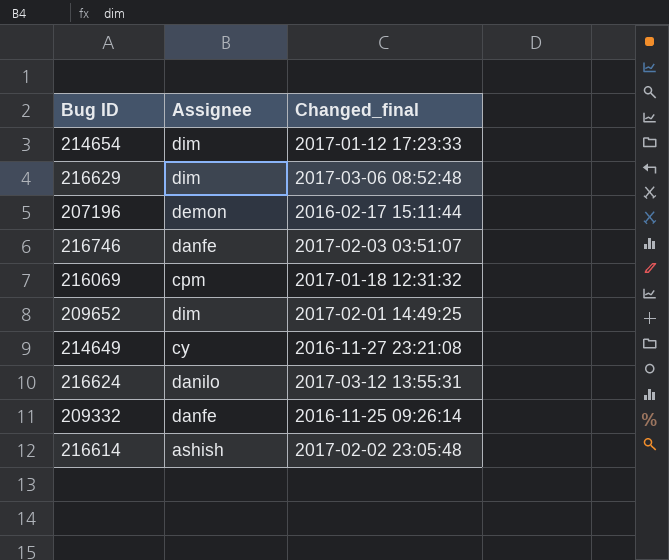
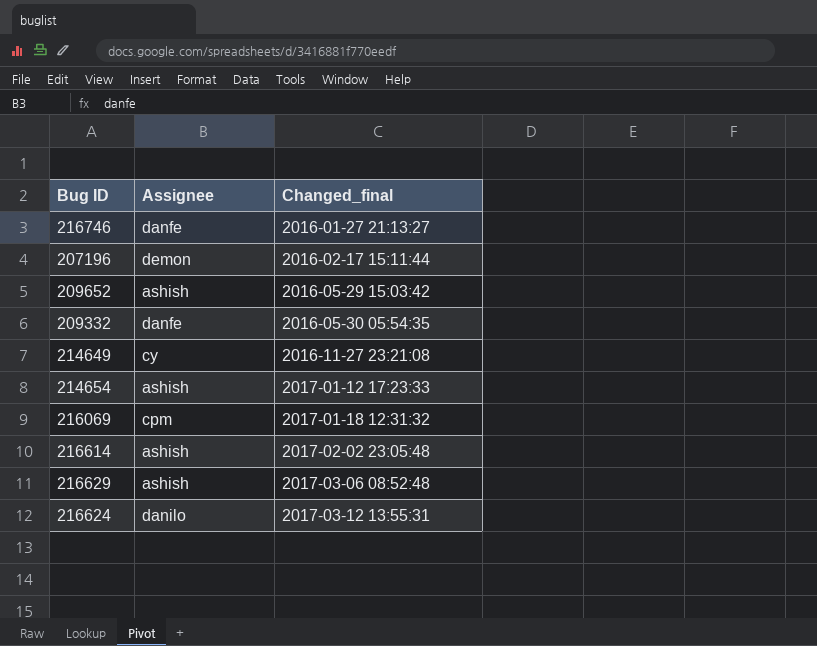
row order: none -> Changed_final ascending
216746 | Changed_final: 2017-02-03 03:51:07 -> 2016-01-27 21:13:27
209652 | Assignee: dim -> ashish
209652 | Changed_final: 2017-02-01 14:49:25 -> 2016-05-29 15:03:42
209332 | Changed_final: 2016-11-25 09:26:14 -> 2016-05-30 05:54:35
214654 | Assignee: dim -> ashish
216629 | Assignee: dim -> ashish

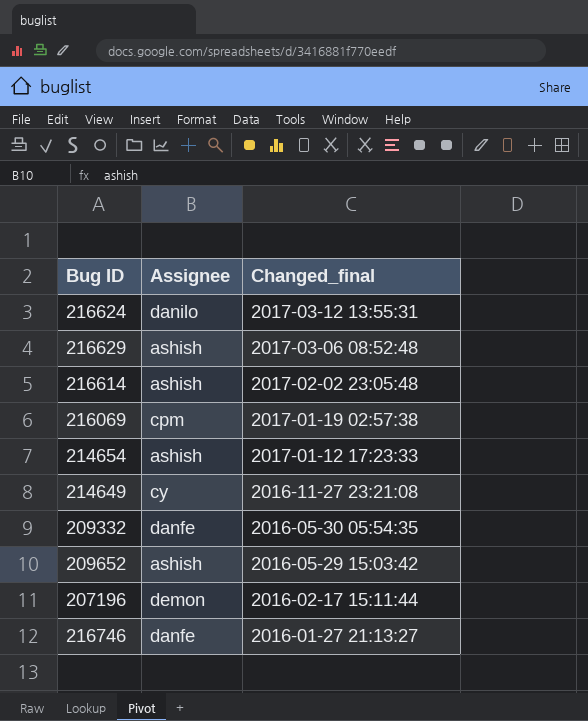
row order: Changed_final ascending -> Changed_final descending
216069 | Changed_final: 2017-01-18 12:31:32 -> 2017-01-19 02:57:38

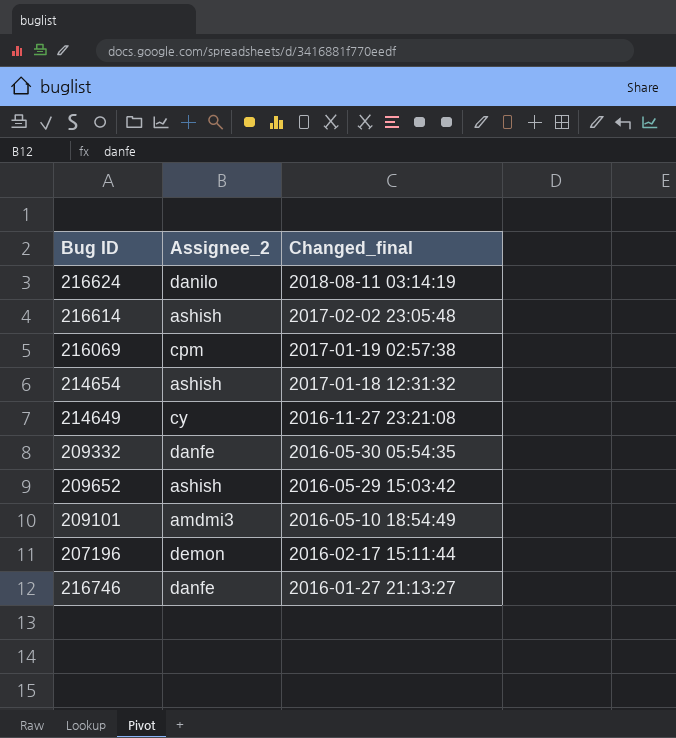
column name: Assignee -> Assignee_2
row 216629: ashish | 2017-03-06 08:52:48 -> none
216624 | Changed_final: 2017-03-12 13:55:31 -> 2018-08-11 03:14:19
214654 | Changed_final: 2017-01-12 17:23:33 -> 2017-01-18 12:31:32
row 209101: none -> amdmi3 | 2016-05-10 18:54:49

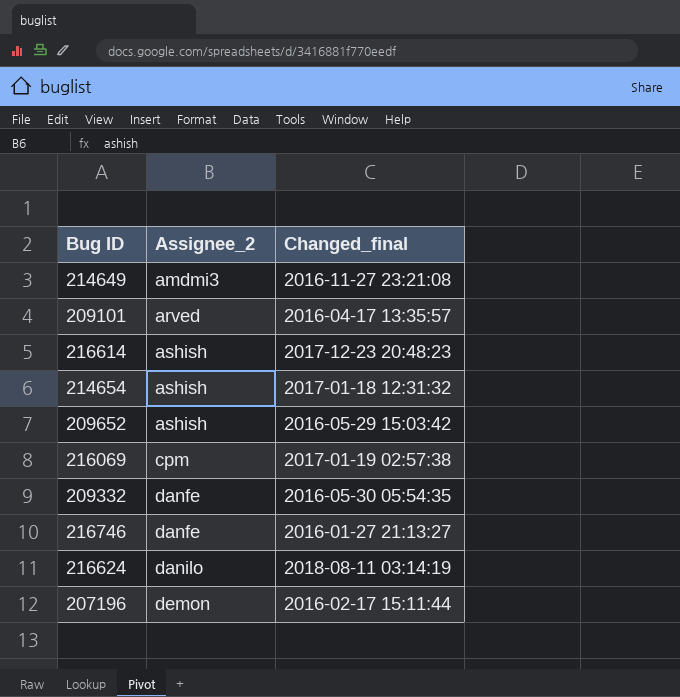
row order: Changed_final descending -> Assignee_2 ascending
214649 | Assignee_2: cy -> amdmi3
209101 | Assignee_2: amdmi3 -> arved
209101 | Changed_final: 2016-05-10 18:54:49 -> 2016-04-17 13:35:57
216614 | Changed_final: 2017-02-02 23:05:48 -> 2017-12-23 20:48:23

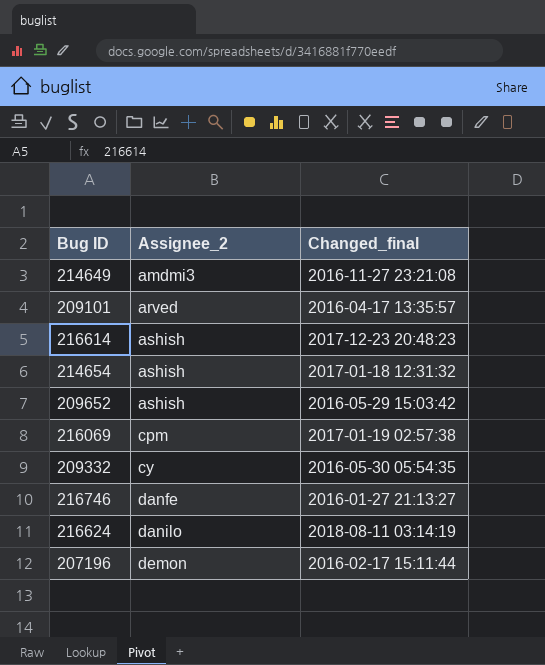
209332 | Assignee_2: danfe -> cy

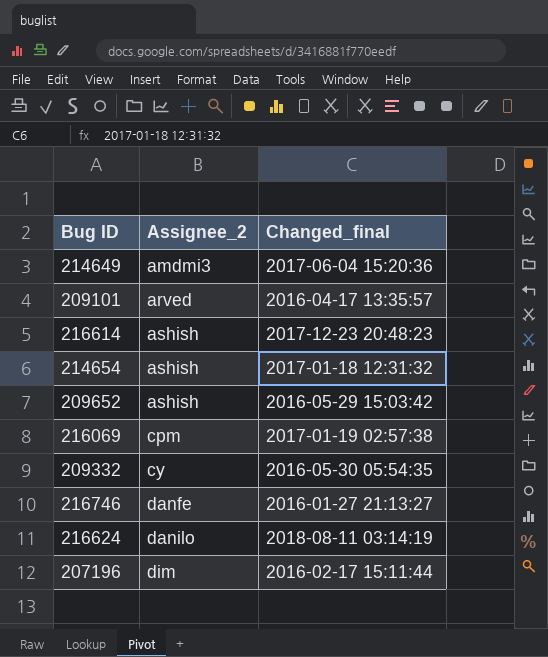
214649 | Changed_final: 2016-11-27 23:21:08 -> 2017-06-04 15:20:36
207196 | Assignee_2: demon -> dim

